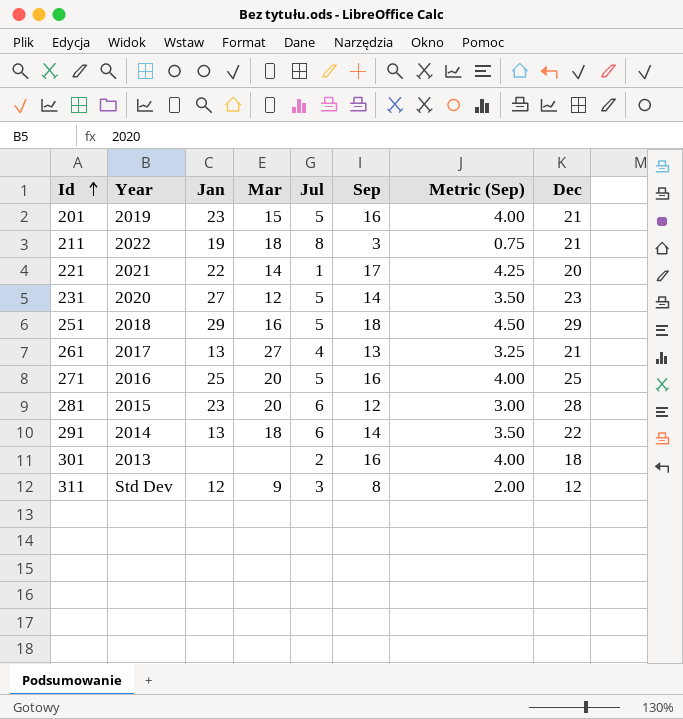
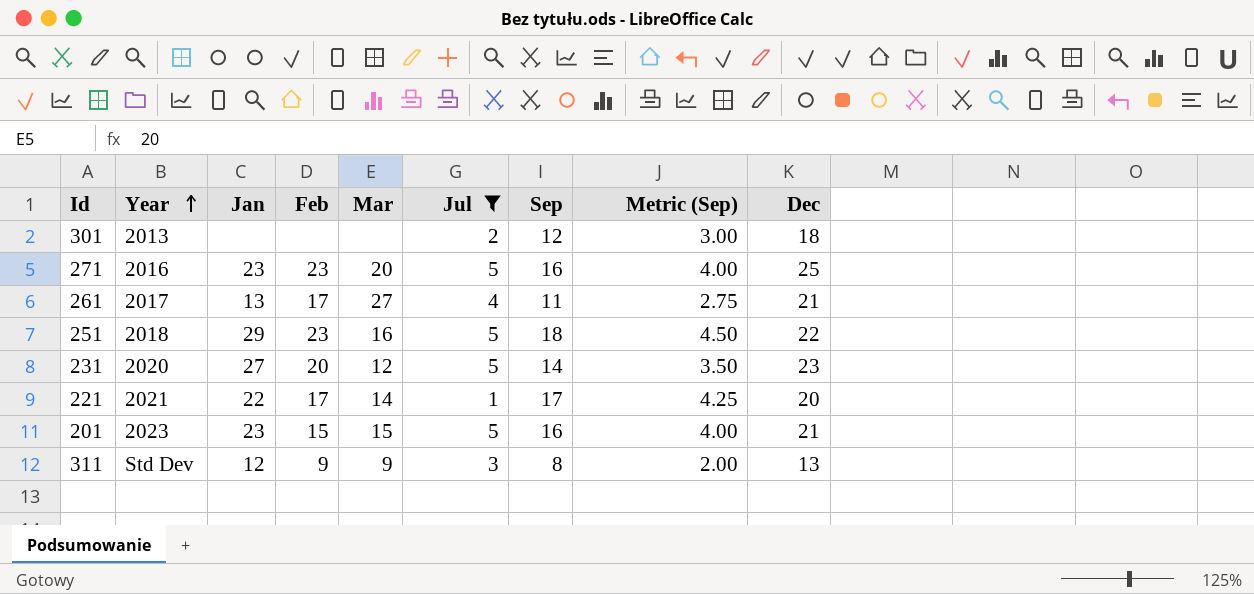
filter: none -> Jul <= 5
row order: Id ascending -> Year ascending
column Feb | position: none -> 4
301 | Sep: 16 -> 12
301 | Metric (Sep): 4.00 -> 3.00
271 | Jan: 25 -> 23
261 | Sep: 13 -> 11
261 | Metric (Sep): 3.25 -> 2.75
251 | Dec: 29 -> 22
201 | Year: 2019 -> 2023
311 | Dec: 12 -> 13

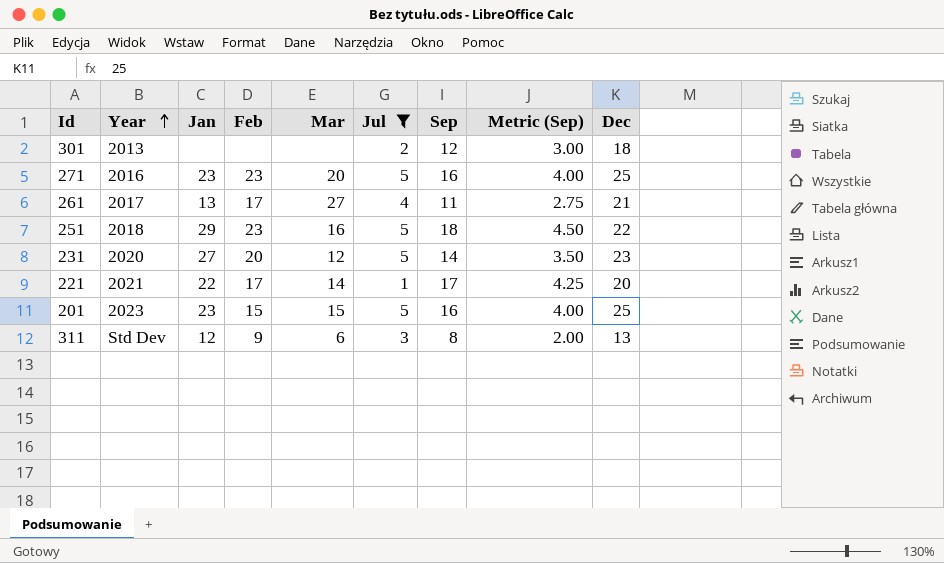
201 | Dec: 21 -> 25
311 | Mar: 9 -> 6

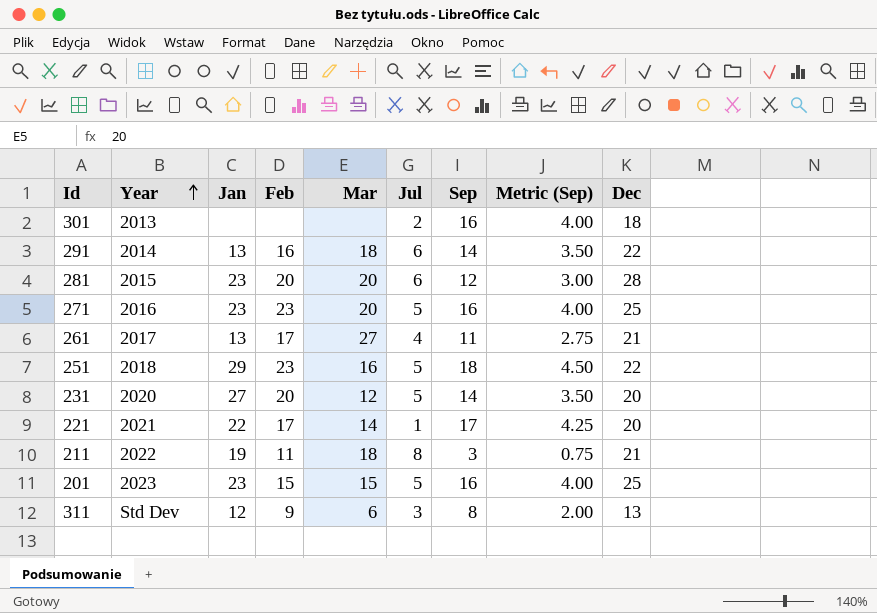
filter: Jul <= 5 -> none
301 | Sep: 12 -> 16
301 | Metric (Sep): 3.00 -> 4.00
231 | Dec: 23 -> 20

